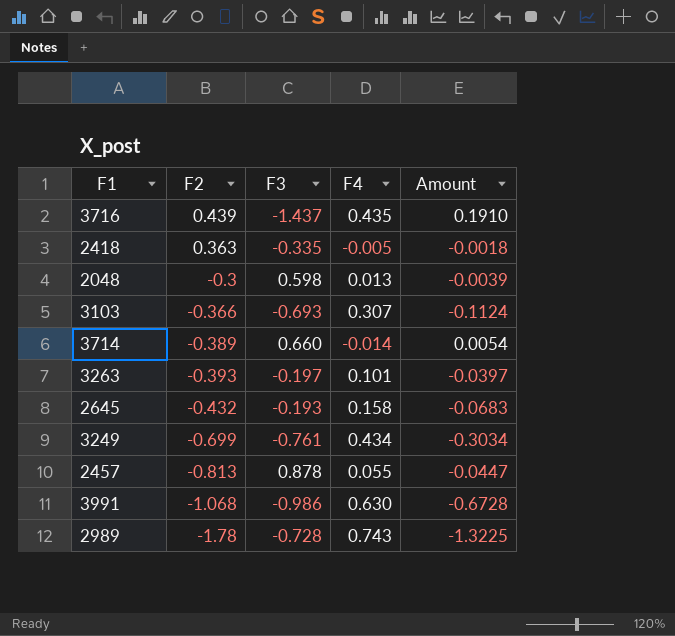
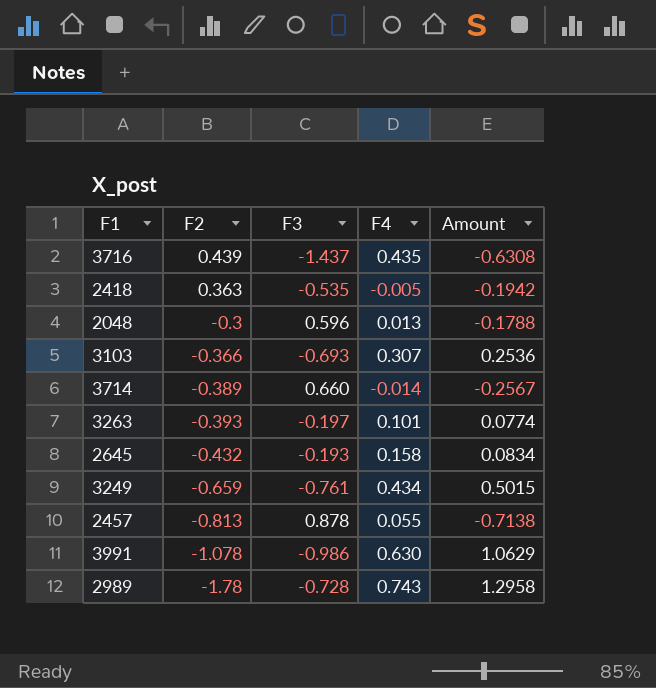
column Amount | formula: [F2] * [F4] -> [F2] * [F3]
2418 | F3: -0.335 -> -0.535
2048 | F3: 0.598 -> 0.596
3249 | F2: -0.699 -> -0.659
3991 | F2: -1.068 -> -1.078

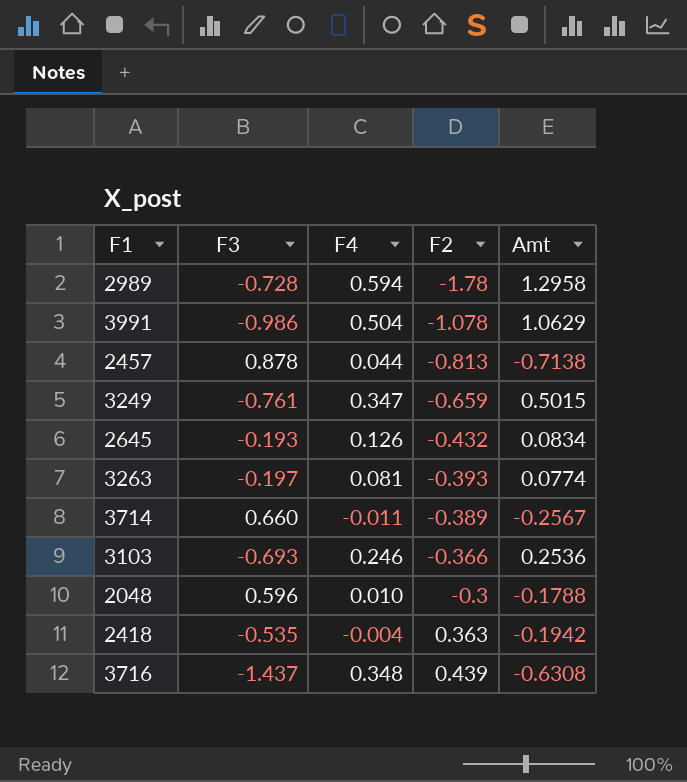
row order: F2 descending -> F2 ascending
column F2 | position: 2 -> 4
column name: Amount -> Amt
2989 | F4: 0.743 -> 0.594
3991 | F4: 0.630 -> 0.504
2457 | F4: 0.055 -> 0.044
3249 | F4: 0.434 -> 0.347
2645 | F4: 0.158 -> 0.126
3263 | F4: 0.101 -> 0.081
3714 | F4: -0.014 -> -0.011
3103 | F4: 0.307 -> 0.246
2048 | F4: 0.013 -> 0.010
2418 | F4: -0.005 -> -0.004
3716 | F4: 0.435 -> 0.348

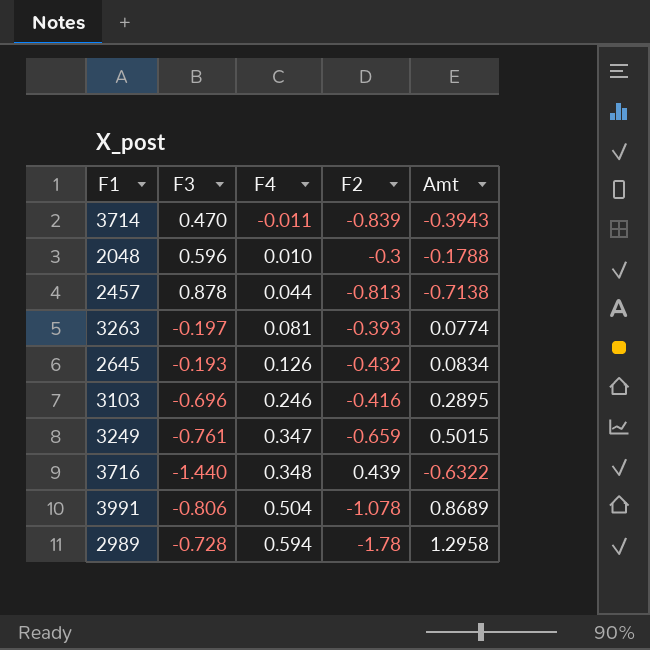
row order: F2 ascending -> F4 ascending
row 2418: -0.535 | -0.004 | 0.363 | -0.1942 -> none
3714 | F3: 0.660 -> 0.470
3714 | F2: -0.389 -> -0.839
3714 | Amt: -0.2567 -> -0.3943
3103 | F3: -0.693 -> -0.696
3103 | F2: -0.366 -> -0.416
3103 | Amt: 0.2536 -> 0.2895
3716 | F3: -1.437 -> -1.440
3716 | Amt: -0.6308 -> -0.6322
3991 | F3: -0.986 -> -0.806
3991 | Amt: 1.0629 -> 0.8689

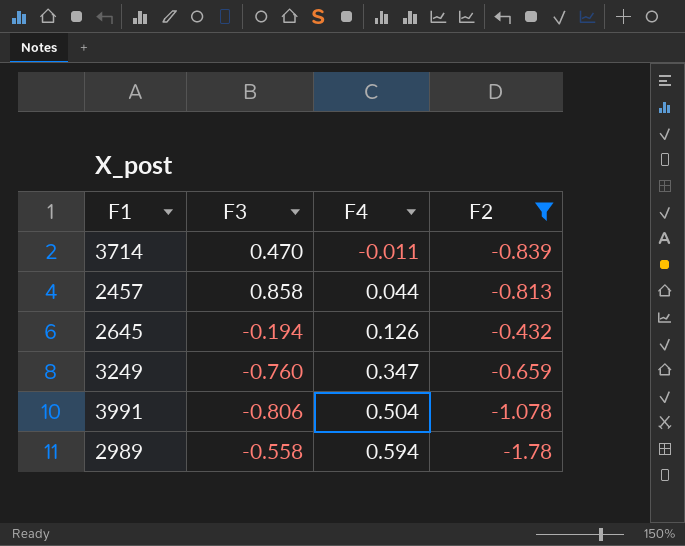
filter: none -> F2 <= -0.432
column Amt | formula: [F3] * [F2] -> none
2457 | F3: 0.878 -> 0.858
2645 | F3: -0.193 -> -0.194
3249 | F3: -0.761 -> -0.760
2989 | F3: -0.728 -> -0.558

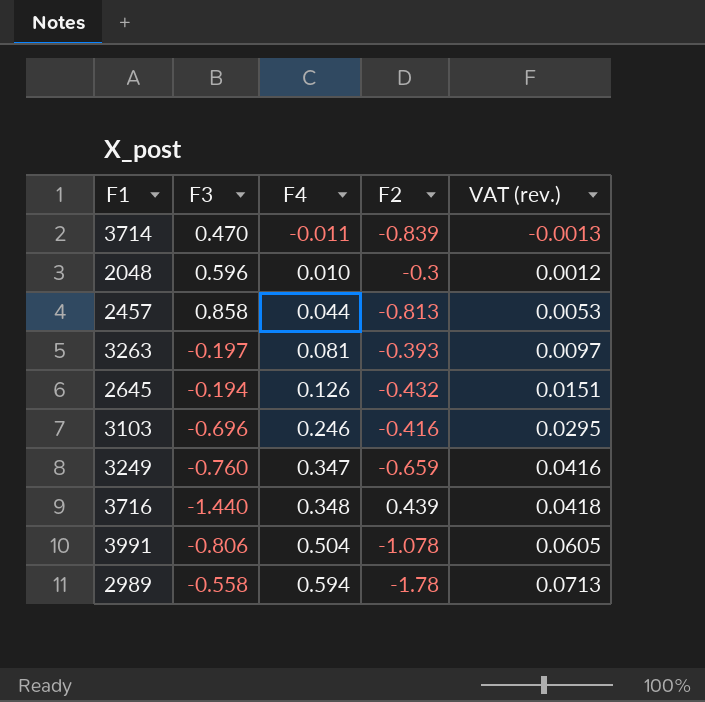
filter: F2 <= -0.432 -> none
column VAT (rev.) | formula: none -> [F4] * 0.12

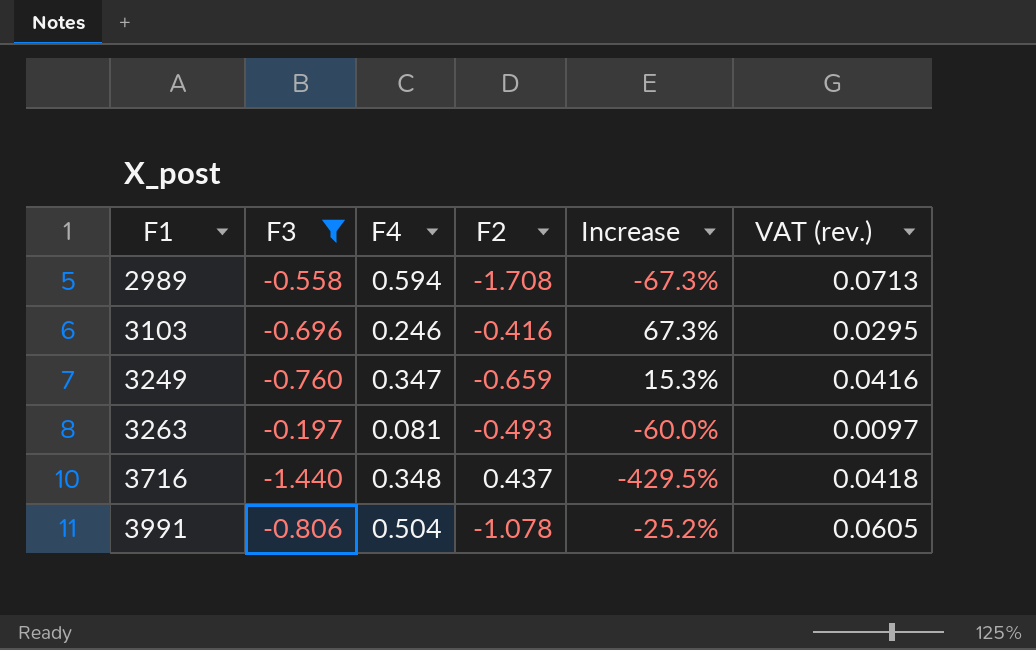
filter: none -> F3 <= -0.197
row order: F4 ascending -> F1 ascending
column Increase | formula: none -> ([F3] - [F2]) / [F2]
2989 | F2: -1.78 -> -1.708
3263 | F2: -0.393 -> -0.493
3716 | F2: 0.439 -> 0.437

